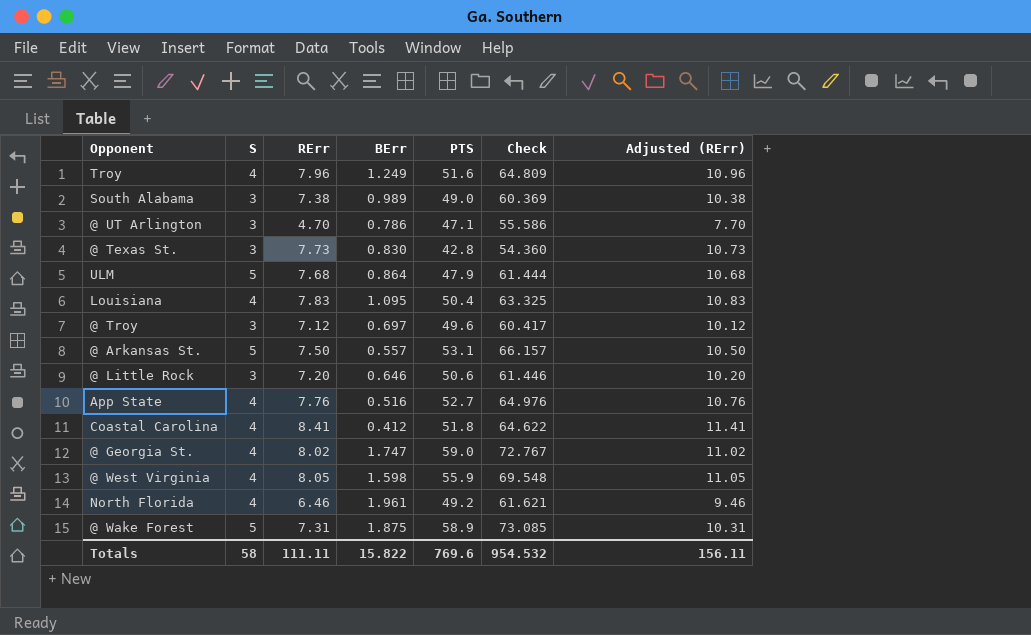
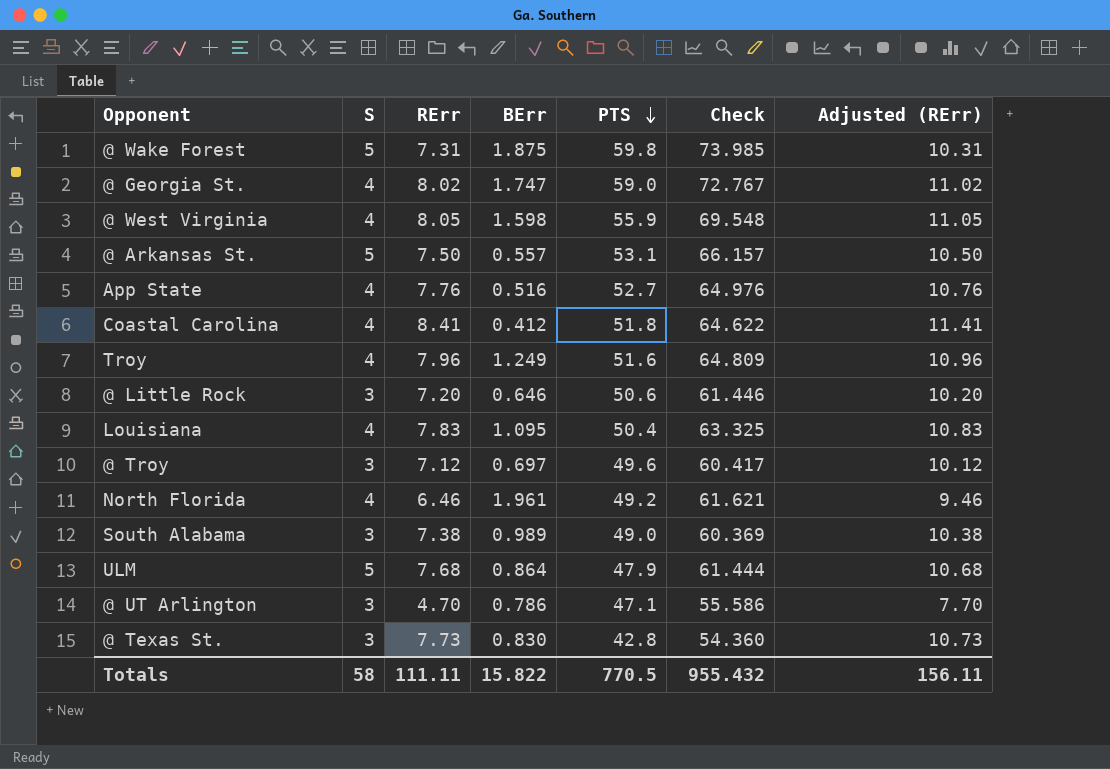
row order: none -> PTS descending
@ Wake Forest | PTS: 58.9 -> 59.8
@ Wake Forest | Check: 73.085 -> 73.985
Totals | PTS: 769.6 -> 770.5
Totals | Check: 954.532 -> 955.432

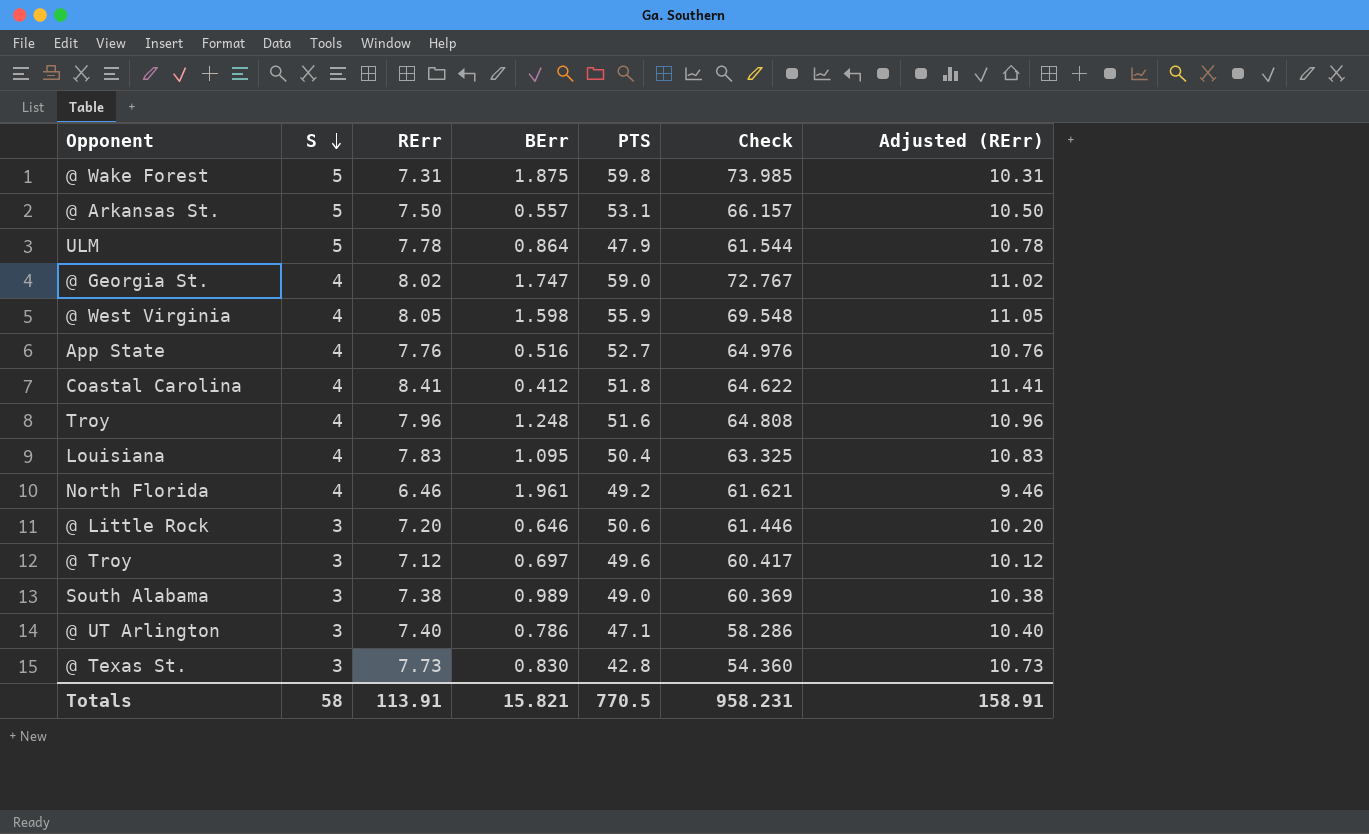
row order: PTS descending -> S descending
ULM | RErr: 7.68 -> 7.78
ULM | Check: 61.444 -> 61.544
ULM | Adjusted (RErr): 10.68 -> 10.78
Troy | BErr: 1.249 -> 1.248
Troy | Check: 64.809 -> 64.808
@ UT Arlington | RErr: 4.70 -> 7.40
@ UT Arlington | Check: 55.586 -> 58.286
@ UT Arlington | Adjusted (RErr): 7.70 -> 10.40
Totals | RErr: 111.11 -> 113.91
Totals | BErr: 15.822 -> 15.821
Totals | Check: 955.432 -> 958.231
Totals | Adjusted (RErr): 156.11 -> 158.91

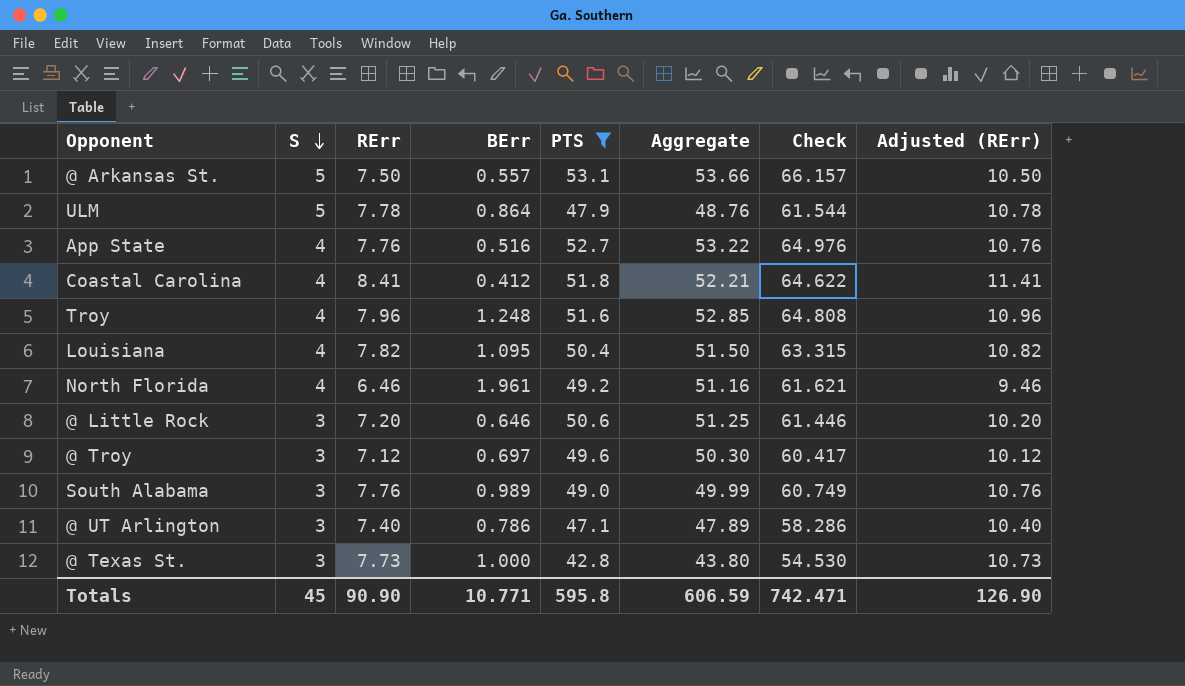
filter: none -> PTS <= 53.1
column Aggregate | formula: none -> [BErr] + [PTS]
Louisiana | RErr: 7.83 -> 7.82
Louisiana | Check: 63.325 -> 63.315
Louisiana | Adjusted (RErr): 10.83 -> 10.82
South Alabama | RErr: 7.38 -> 7.76
South Alabama | Check: 60.369 -> 60.749
South Alabama | Adjusted (RErr): 10.38 -> 10.76
@ Texas St. | BErr: 0.830 -> 1.000
@ Texas St. | Check: 54.360 -> 54.530
Totals | S: 58 -> 45
Totals | RErr: 113.91 -> 90.90
Totals | BErr: 15.821 -> 10.771
Totals | PTS: 770.5 -> 595.8
Totals | Check: 958.231 -> 742.471
Totals | Adjusted (RErr): 158.91 -> 126.90

